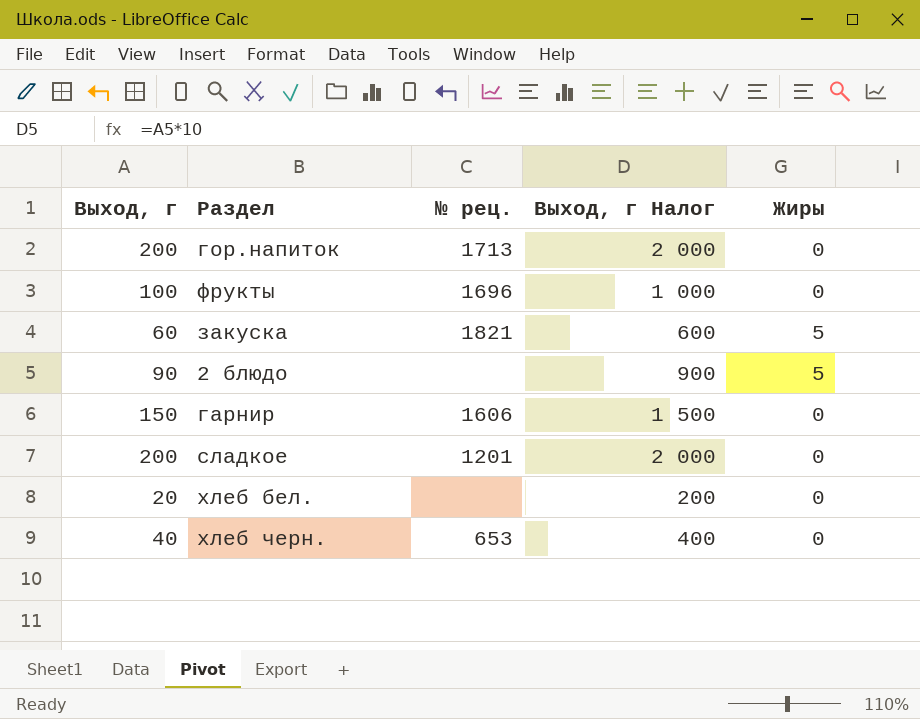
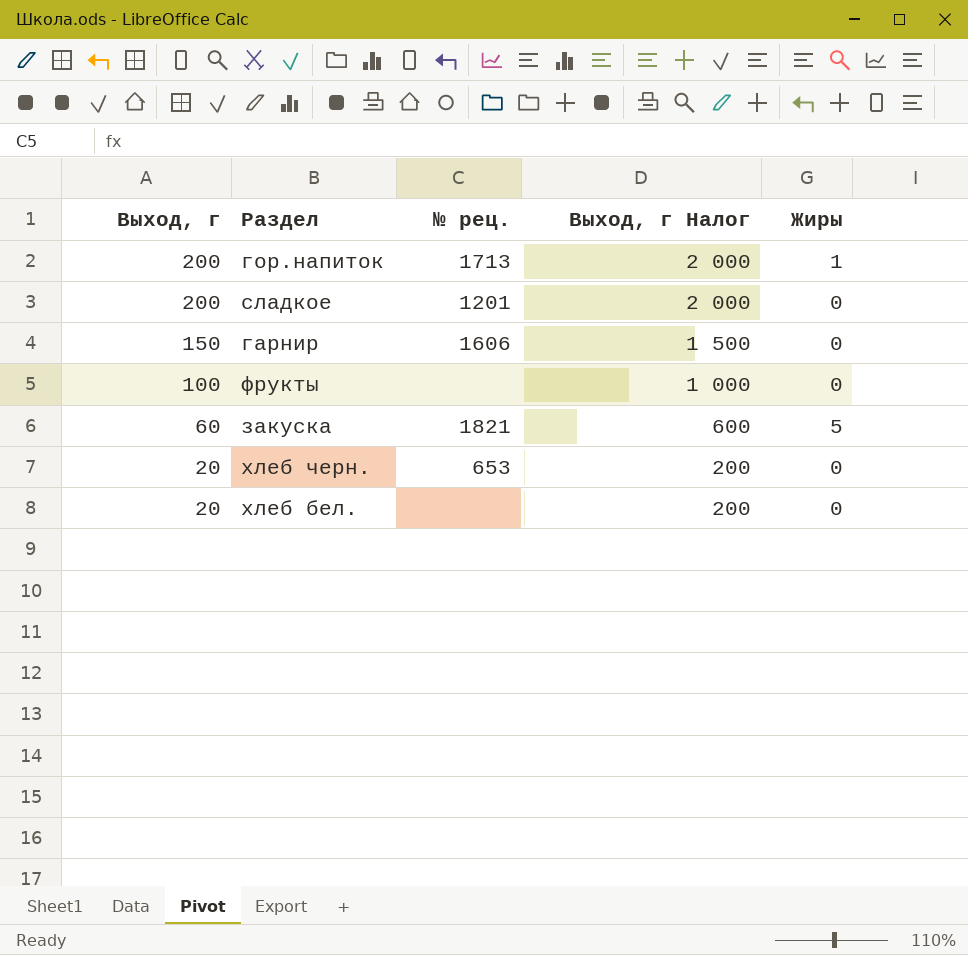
row order: none -> Выход, г descending
row 2 блюдо: 90 | none | 900 | 5 -> none
гор.напиток | Жиры: 0 -> 1
фрукты | № рец.: 1696 -> none
хлеб черн. | Выход, г: 40 -> 20
хлеб черн. | Выход, г Налог: 400 -> 200

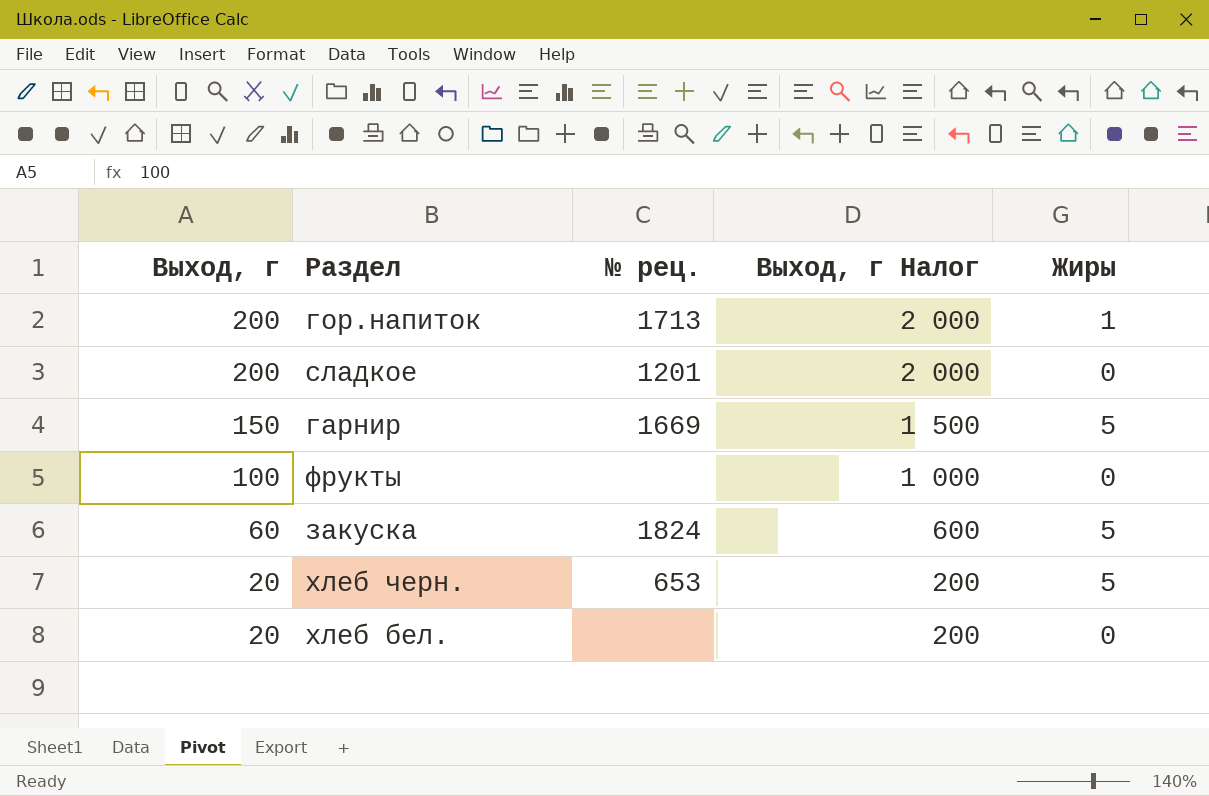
гарнир | № рец.: 1606 -> 1669
гарнир | Жиры: 0 -> 5
закуска | № рец.: 1821 -> 1824
хлеб черн. | Жиры: 0 -> 5

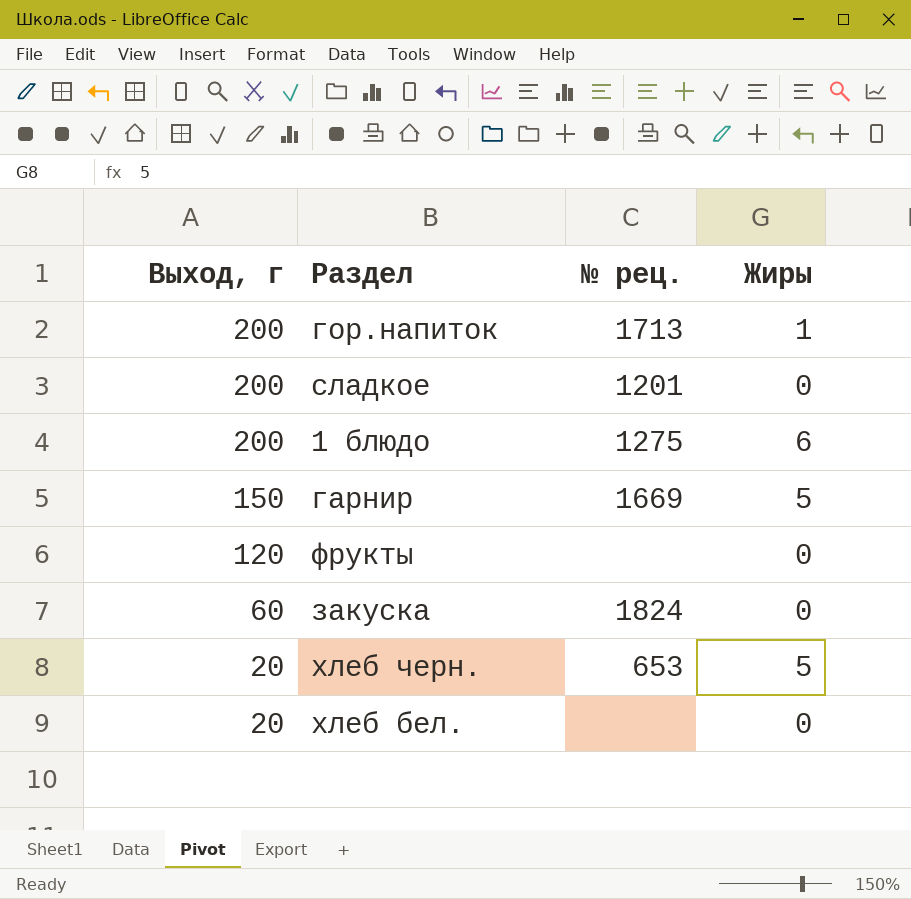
column Выход, г Налог | formula: [Выход, г] * 10 -> none
row 1 блюдо: none -> 200 | 1275 | 6
фрукты | Выход, г: 100 -> 120
закуска | Жиры: 5 -> 0

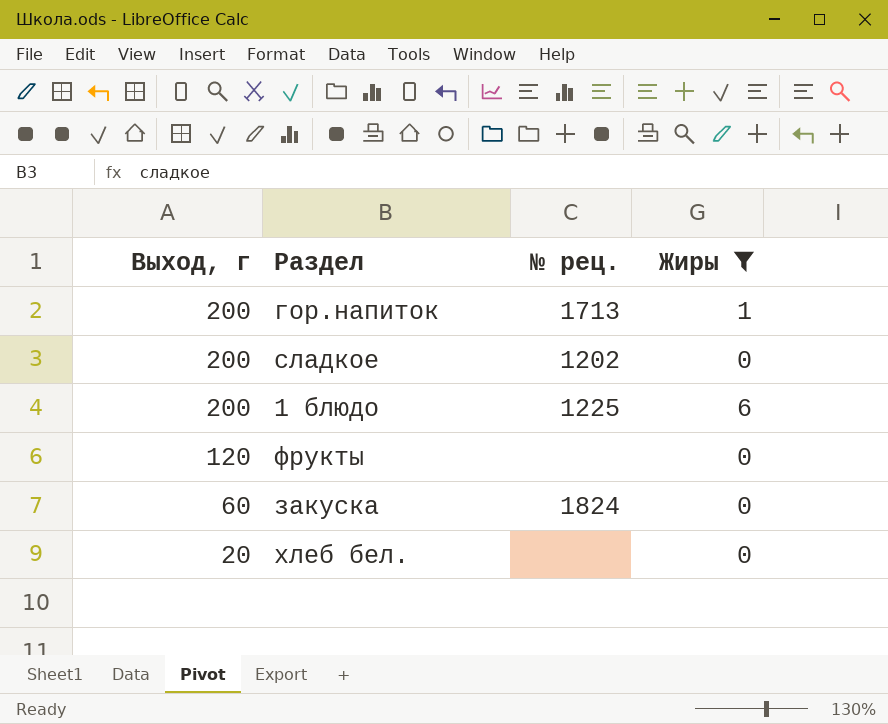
filter: none -> Жиры != 5
сладкое | № рец.: 1201 -> 1202
1 блюдо | № рец.: 1275 -> 1225

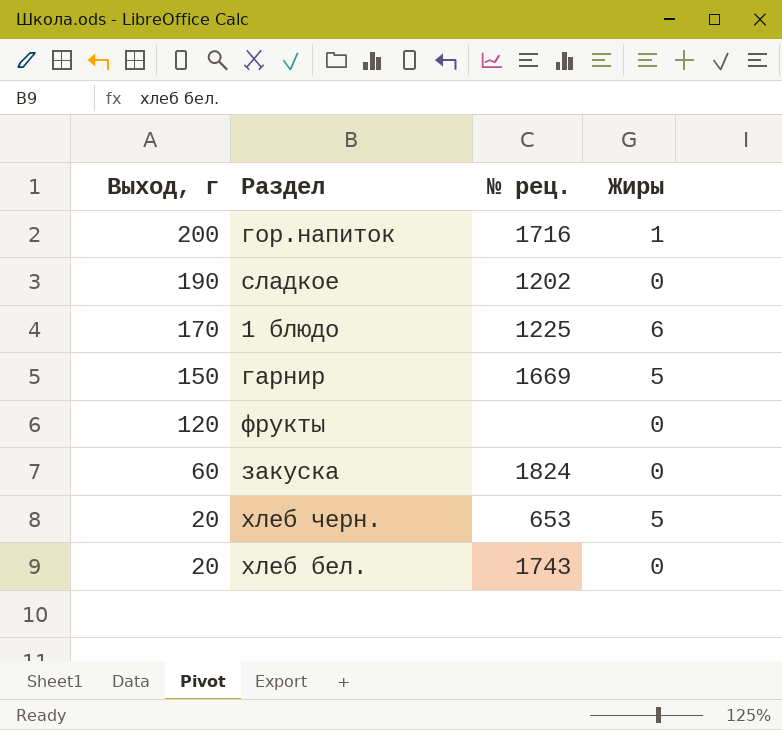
filter: Жиры != 5 -> none
гор.напиток | № рец.: 1713 -> 1716
сладкое | Выход, г: 200 -> 190
1 блюдо | Выход, г: 200 -> 170
хлеб бел. | № рец.: none -> 1743

